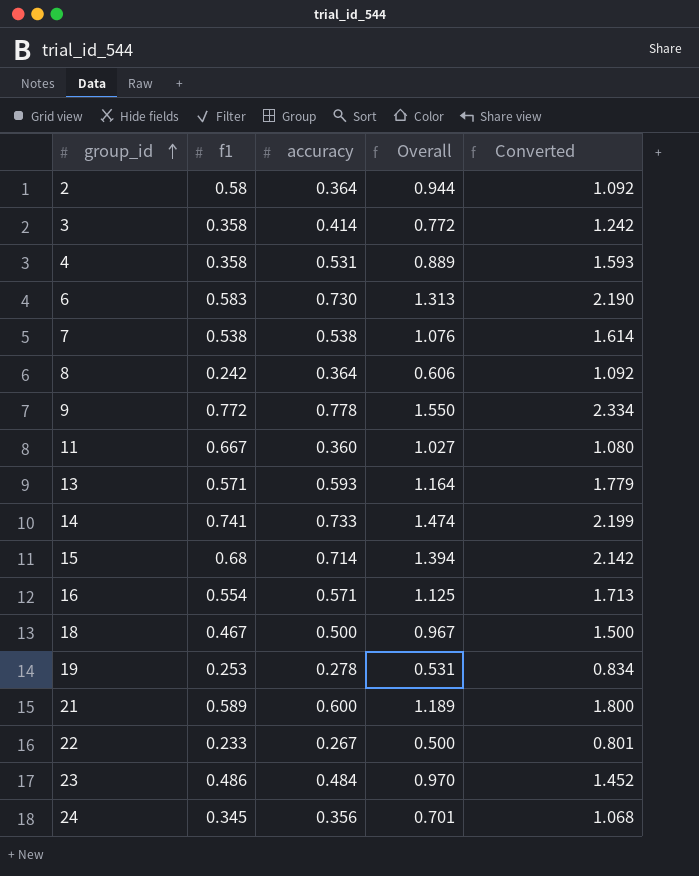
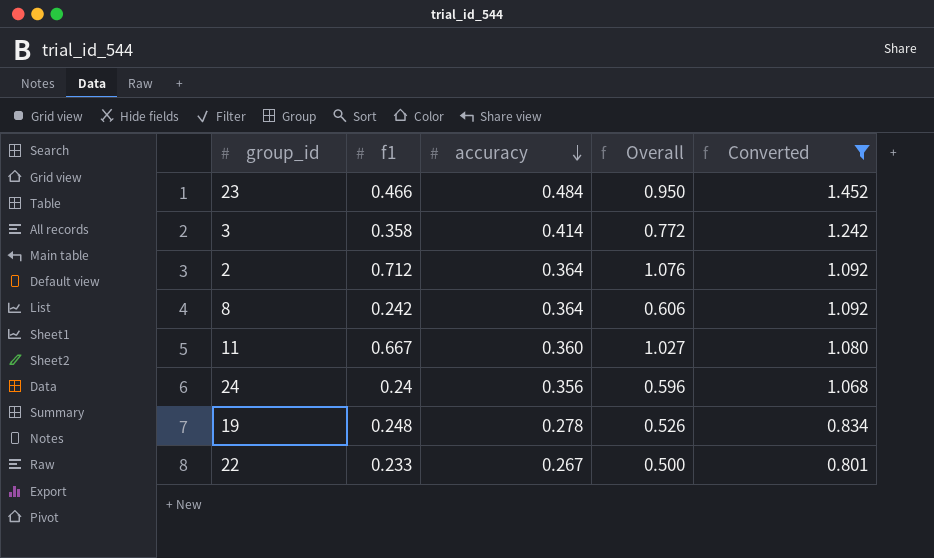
filter: none -> Converted <= 1.452
row order: group_id ascending -> accuracy descending
23 | f1: 0.486 -> 0.466
23 | Overall: 0.970 -> 0.950
2 | f1: 0.58 -> 0.712
2 | Overall: 0.944 -> 1.076
24 | f1: 0.345 -> 0.24
24 | Overall: 0.701 -> 0.596
19 | f1: 0.253 -> 0.248
19 | Overall: 0.531 -> 0.526

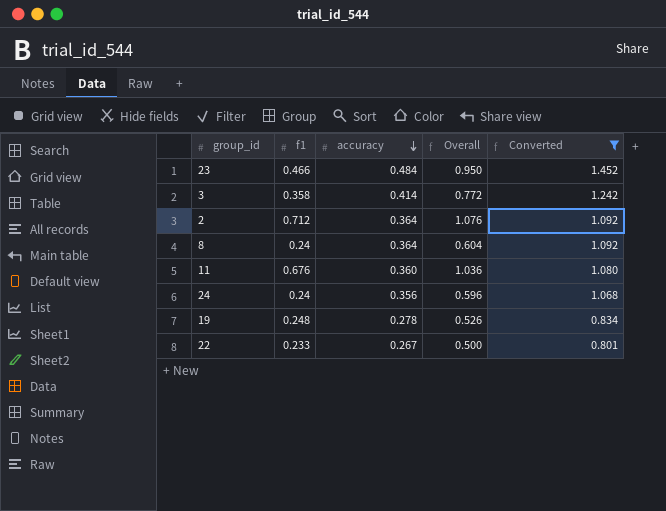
8 | f1: 0.242 -> 0.24
8 | Overall: 0.606 -> 0.604
11 | f1: 0.667 -> 0.676
11 | Overall: 1.027 -> 1.036

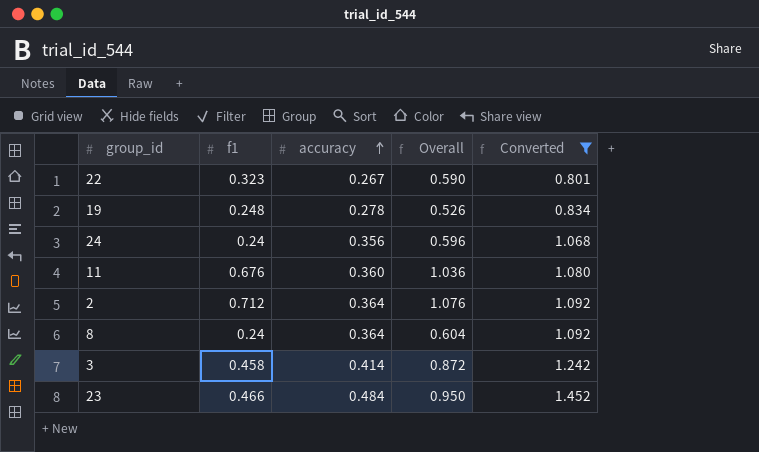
row order: accuracy descending -> accuracy ascending
22 | f1: 0.233 -> 0.323
22 | Overall: 0.500 -> 0.590
3 | f1: 0.358 -> 0.458
3 | Overall: 0.772 -> 0.872

